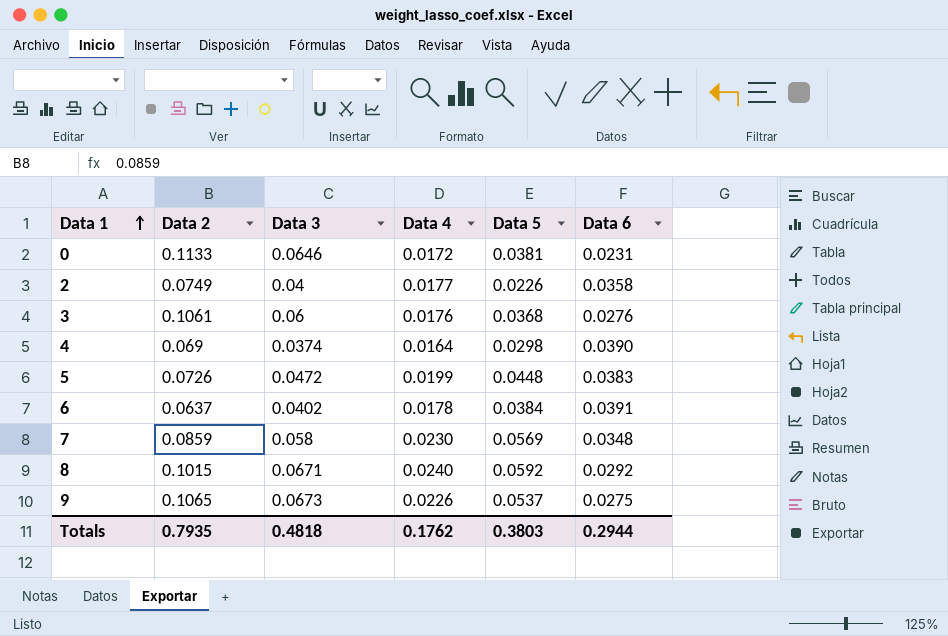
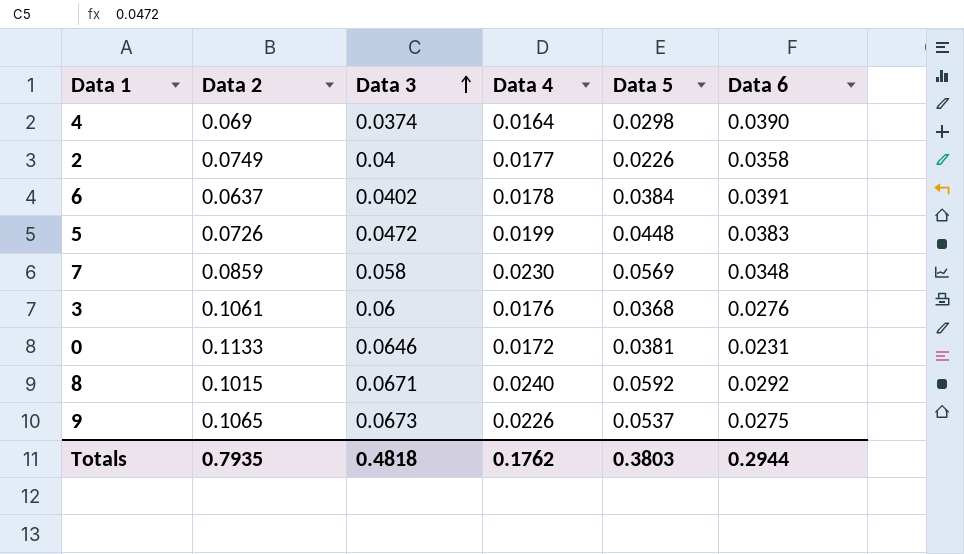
row order: Data 1 ascending -> Data 3 ascending

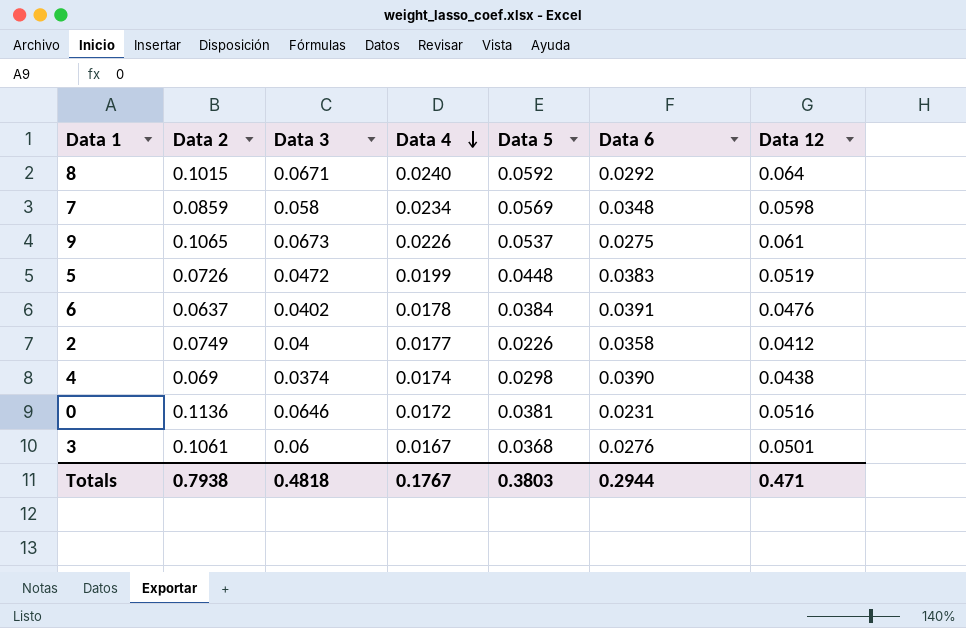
row order: Data 3 ascending -> Data 4 descending
column Data 12 | position: none -> 7
7 | Data 4: 0.0230 -> 0.0234
4 | Data 4: 0.0164 -> 0.0174
0 | Data 2: 0.1133 -> 0.1136
3 | Data 4: 0.0176 -> 0.0167
Totals | Data 2: 0.7935 -> 0.7938
Totals | Data 4: 0.1762 -> 0.1767

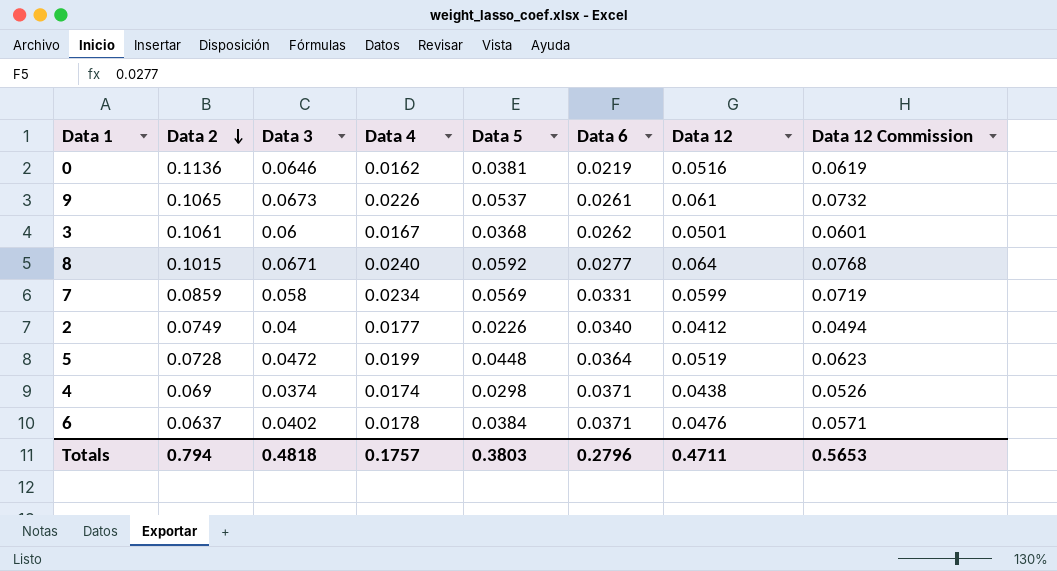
row order: Data 4 descending -> Data 2 descending
column Data 12 Commission | formula: none -> [Data 12] * 1.2
0 | Data 4: 0.0172 -> 0.0162
0 | Data 6: 0.0231 -> 0.0219
9 | Data 6: 0.0275 -> 0.0261
3 | Data 6: 0.0276 -> 0.0262
8 | Data 6: 0.0292 -> 0.0277
7 | Data 6: 0.0348 -> 0.0331
7 | Data 12: 0.0598 -> 0.0599
2 | Data 6: 0.0358 -> 0.0340
5 | Data 2: 0.0726 -> 0.0728
5 | Data 6: 0.0383 -> 0.0364
4 | Data 6: 0.0390 -> 0.0371
6 | Data 6: 0.0391 -> 0.0371
Totals | Data 2: 0.7938 -> 0.794
Totals | Data 4: 0.1767 -> 0.1757
Totals | Data 6: 0.2944 -> 0.2796
Totals | Data 12: 0.471 -> 0.4711

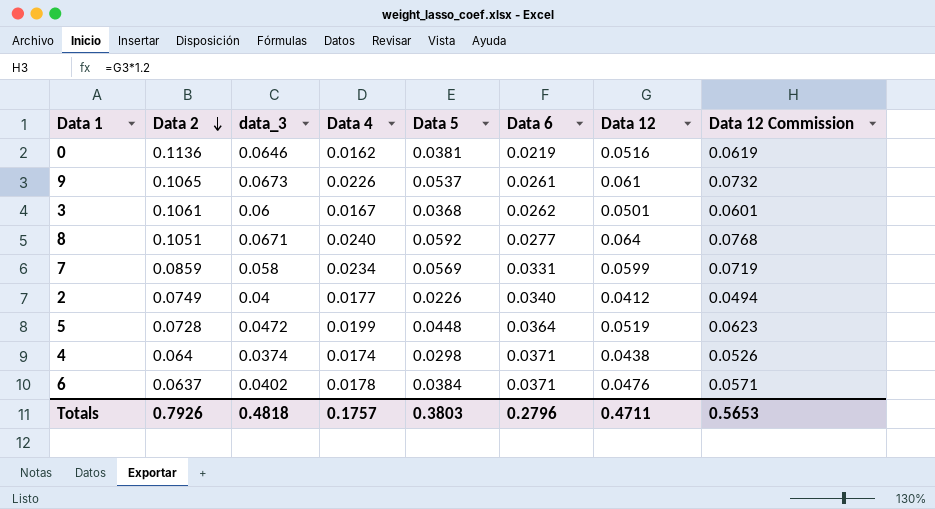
column name: Data 3 -> data_3
8 | Data 2: 0.1015 -> 0.1051
4 | Data 2: 0.069 -> 0.064
Totals | Data 2: 0.794 -> 0.7926

